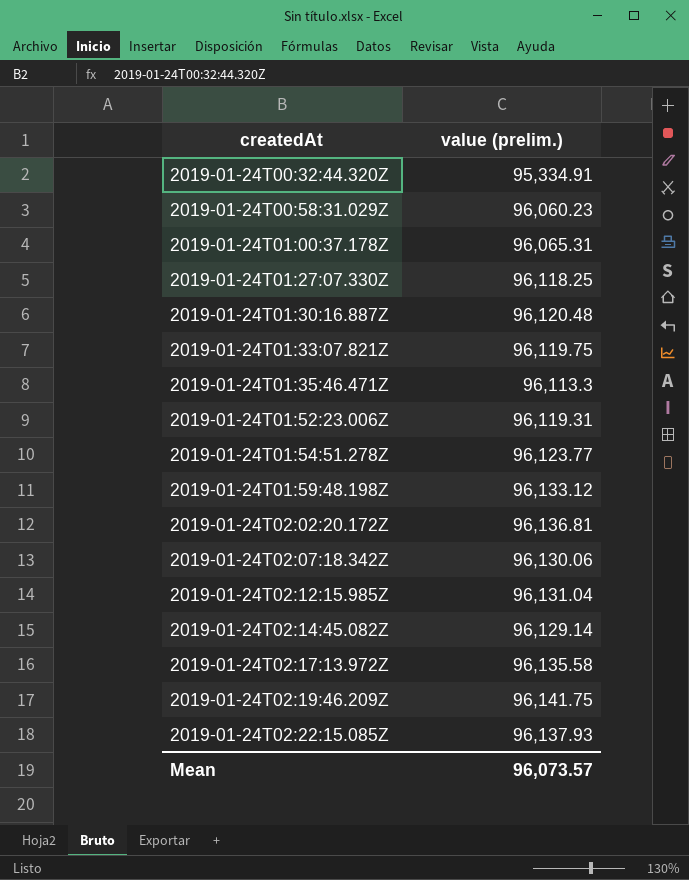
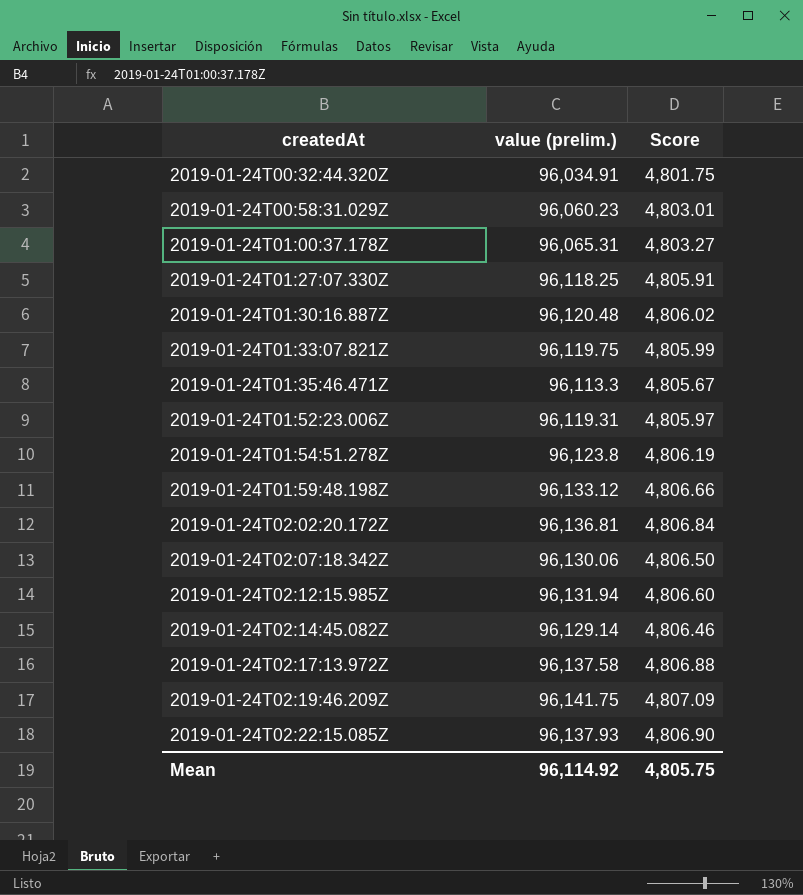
column Score | formula: none -> [value (prelim.)] * 0.05
2019-01-24T00:32:44.320Z | value (prelim.): 95,334.91 -> 96,034.91
2019-01-24T01:54:51.278Z | value (prelim.): 96,123.77 -> 96,123.8
2019-01-24T02:12:15.985Z | value (prelim.): 96,131.04 -> 96,131.94
2019-01-24T02:17:13.972Z | value (prelim.): 96,135.58 -> 96,137.58
Mean | value (prelim.): 96,073.57 -> 96,114.92

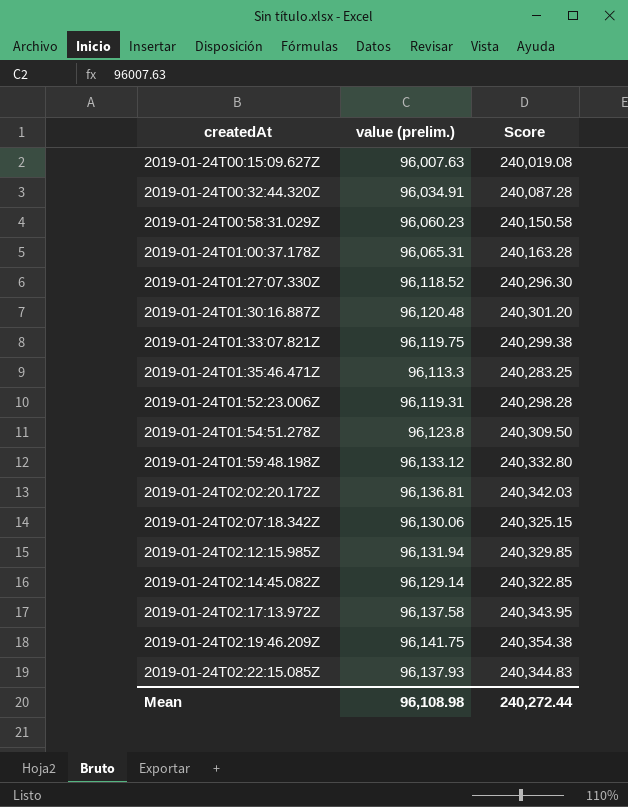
column Score | formula: [value (prelim.)] * 0.05 -> [value (prelim.)] * 2.5
row 2019-01-24T00:15:09.627Z: none -> 96,007.63 | 240,019.08
2019-01-24T01:27:07.330Z | value (prelim.): 96,118.25 -> 96,118.52
Mean | value (prelim.): 96,114.92 -> 96,108.98
Mean | Score: 4,805.75 -> 240,272.44

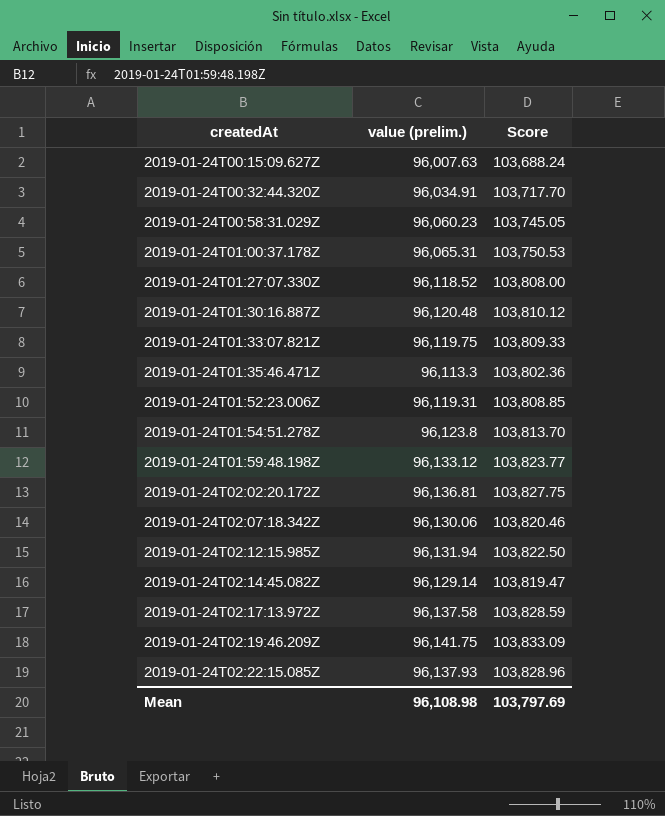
column Score | formula: [value (prelim.)] * 2.5 -> [value (prelim.)] * 1.08
Mean | Score: 240,272.44 -> 103,797.69

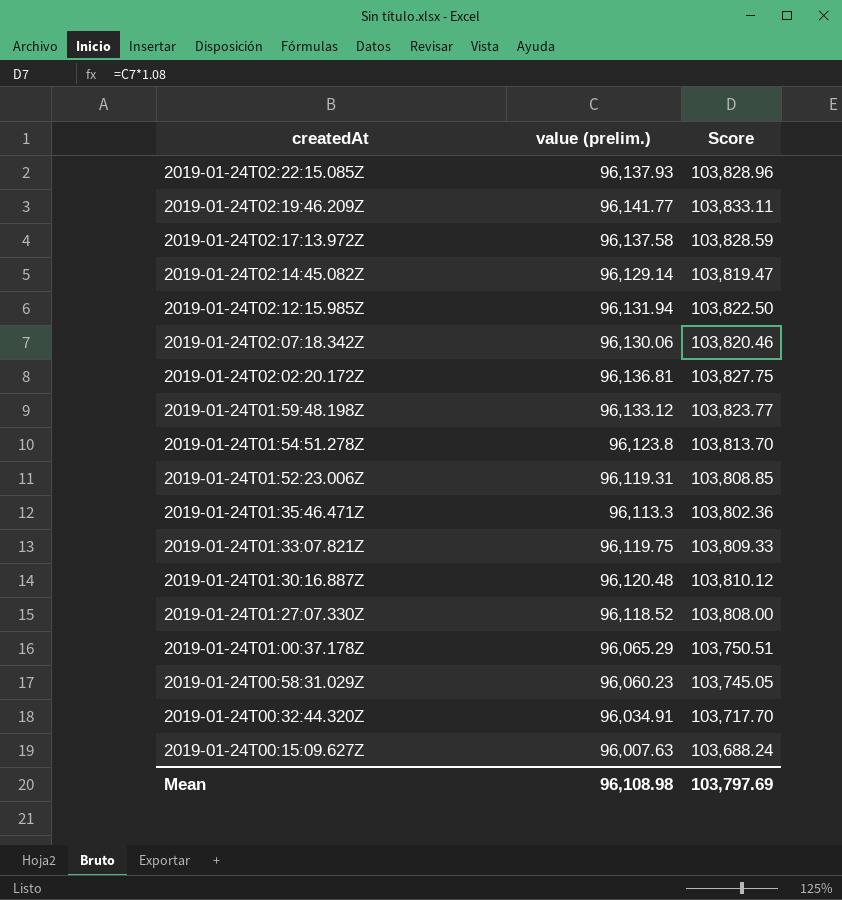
row order: createdAt ascending -> createdAt descending
2019-01-24T02:19:46.209Z | value (prelim.): 96,141.75 -> 96,141.77
2019-01-24T02:19:46.209Z | Score: 103,833.09 -> 103,833.11
2019-01-24T01:00:37.178Z | value (prelim.): 96,065.31 -> 96,065.29
2019-01-24T01:00:37.178Z | Score: 103,750.53 -> 103,750.51

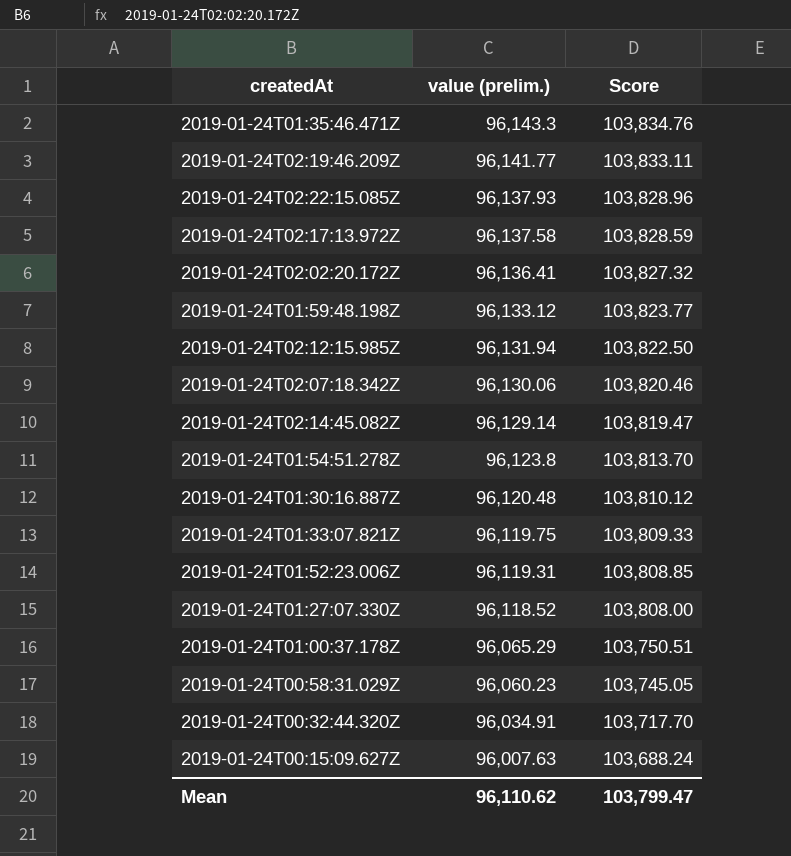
row order: createdAt descending -> value (prelim.) descending
2019-01-24T01:35:46.471Z | value (prelim.): 96,113.3 -> 96,143.3
2019-01-24T01:35:46.471Z | Score: 103,802.36 -> 103,834.76
2019-01-24T02:02:20.172Z | value (prelim.): 96,136.81 -> 96,136.41
2019-01-24T02:02:20.172Z | Score: 103,827.75 -> 103,827.32
Mean | value (prelim.): 96,108.98 -> 96,110.62
Mean | Score: 103,797.69 -> 103,799.47

